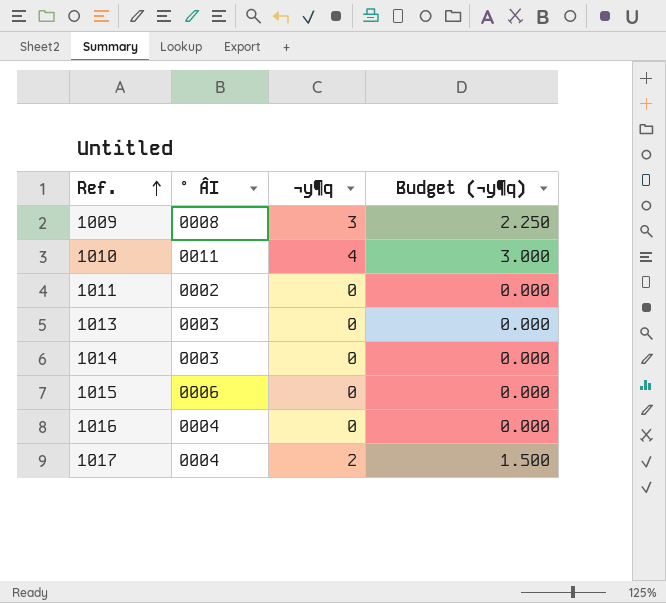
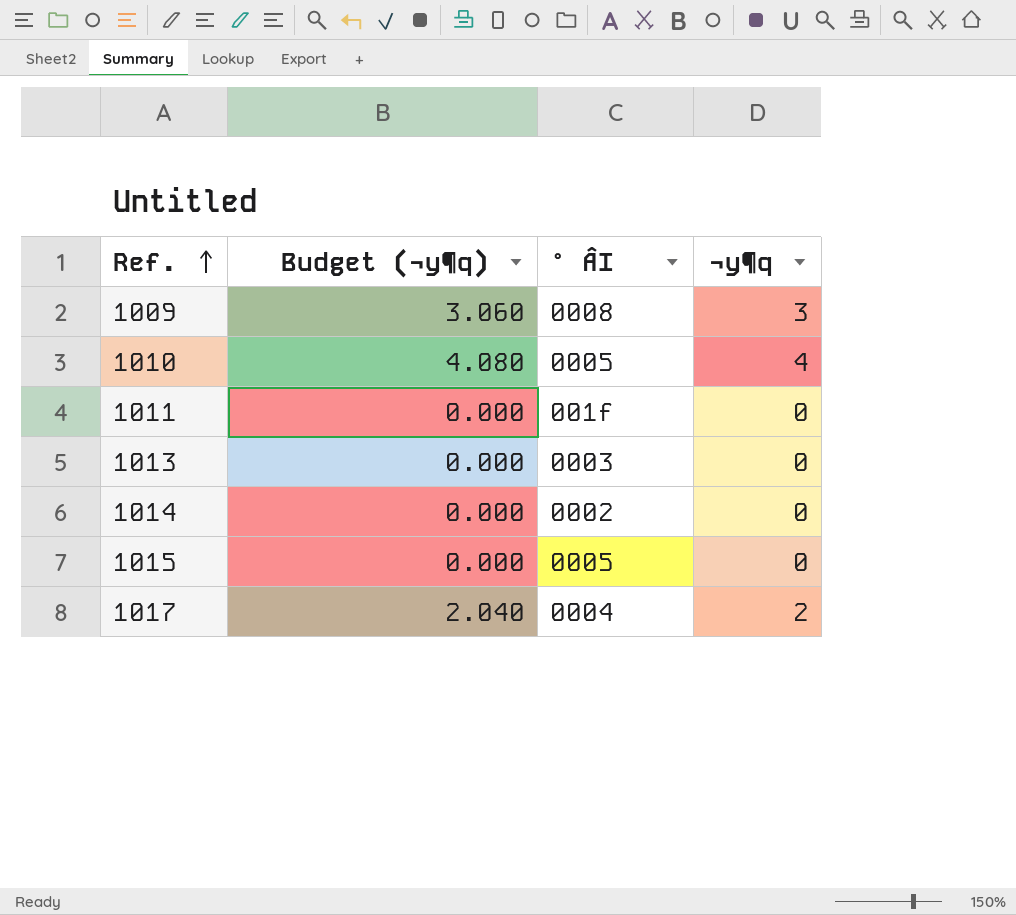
column Budget (¬y¶q) | formula: [¬y¶q] * 0.75 -> [¬y¶q] * 1.02
column Budget (¬y¶q) | position: 4 -> 2
row 1016: 0004 | 0 | 0.000 -> none
1010 | ° ÂI: 0011 -> 0005
1011 | ° ÂI: 0002 -> 001f
1014 | ° ÂI: 0003 -> 0002
1015 | ° ÂI: 0006 -> 0005

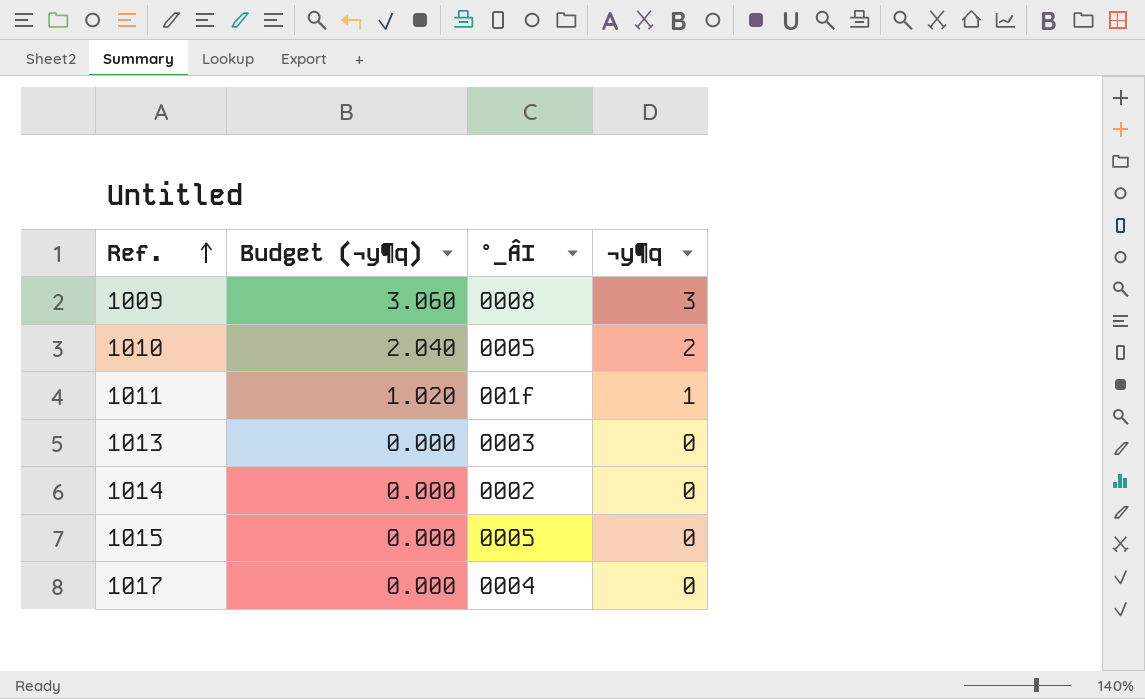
column name: ° ÂI -> °_ÂI
1010 | Budget (¬y¶q): 4.080 -> 2.040
1010 | ¬y¶q: 4 -> 2
1011 | Budget (¬y¶q): 0.000 -> 1.020
1011 | ¬y¶q: 0 -> 1
1017 | Budget (¬y¶q): 2.040 -> 0.000
1017 | ¬y¶q: 2 -> 0

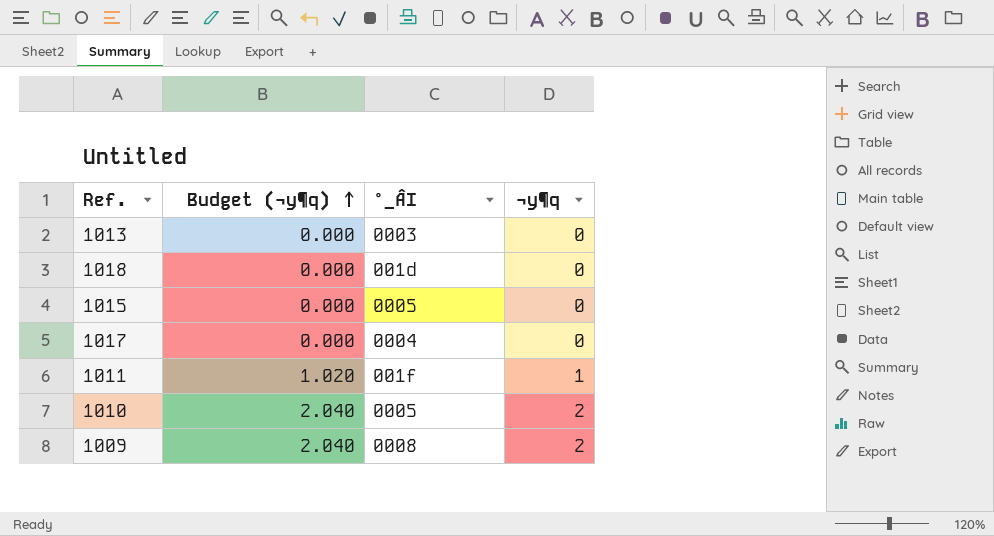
row order: Ref. ascending -> Budget (¬y¶q) ascending
row 1014: 0.000 | 0002 | 0 -> none
row 1018: none -> 0.000 | 001d | 0
1009 | Budget (¬y¶q): 3.060 -> 2.040
1009 | ¬y¶q: 3 -> 2

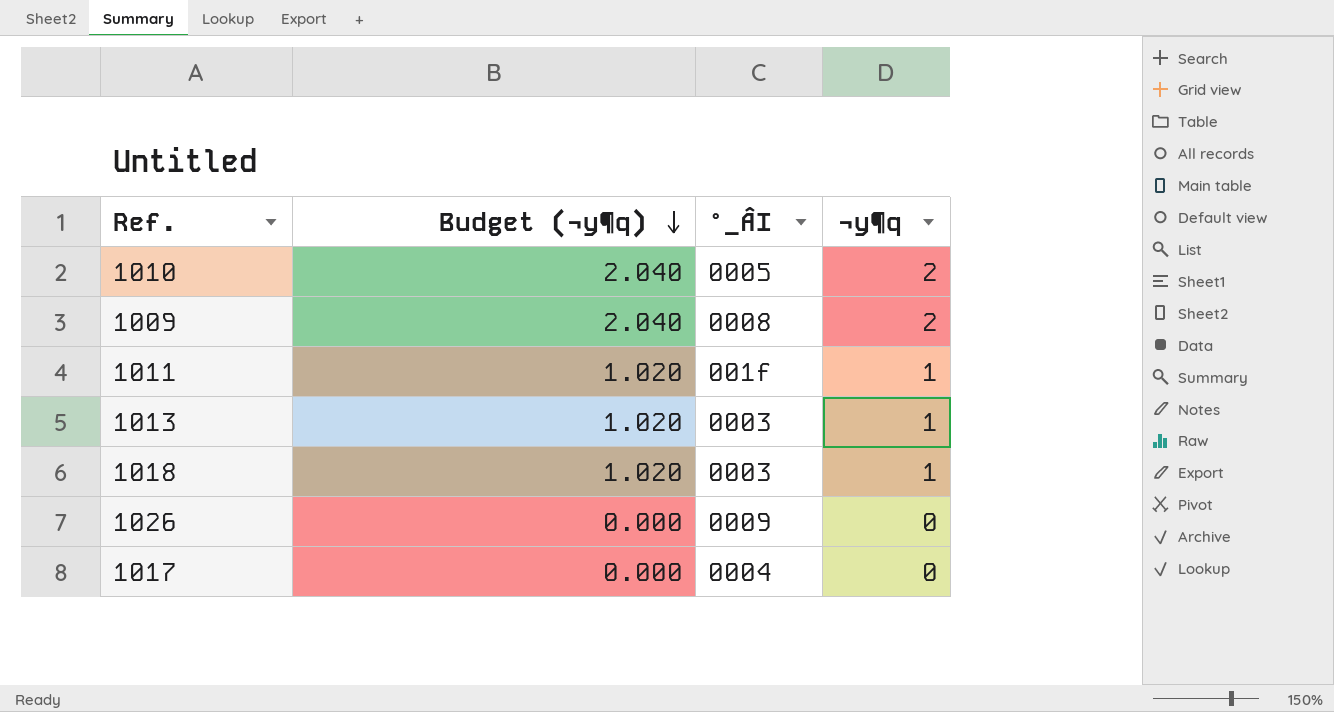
row order: Budget (¬y¶q) ascending -> Budget (¬y¶q) descending
row 1015: 0.000 | 0005 | 0 -> none
1013 | Budget (¬y¶q): 0.000 -> 1.020
1013 | ¬y¶q: 0 -> 1
1018 | Budget (¬y¶q): 0.000 -> 1.020
1018 | °_ÂI: 001d -> 0003
1018 | ¬y¶q: 0 -> 1
row 1026: none -> 0.000 | 0009 | 0

